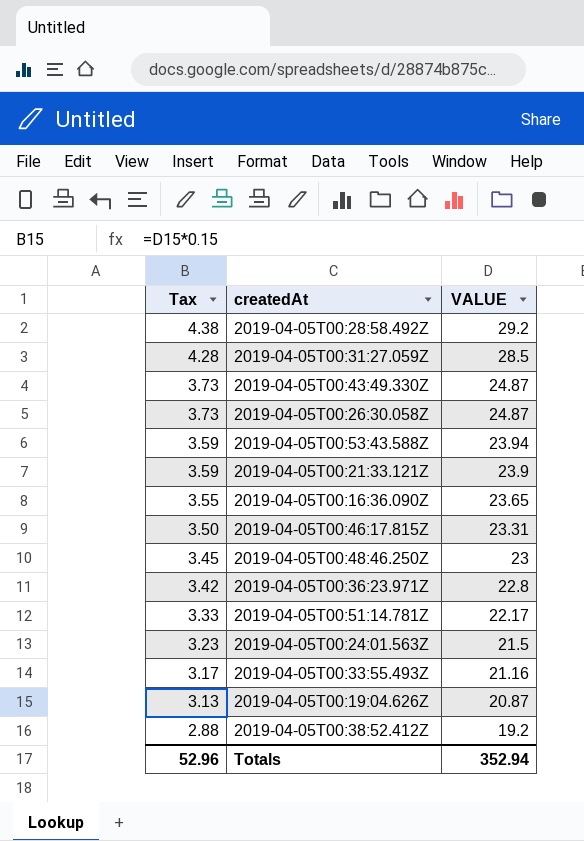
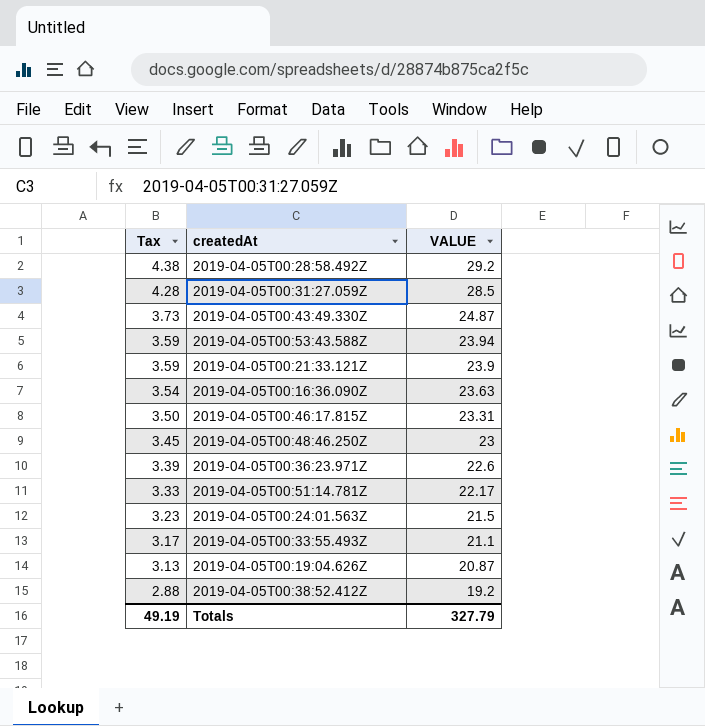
row 2019-04-05T00:26:30.058Z: 3.73 | 24.87 -> none
2019-04-05T00:16:36.090Z | Tax: 3.55 -> 3.54
2019-04-05T00:16:36.090Z | VALUE: 23.65 -> 23.63
2019-04-05T00:36:23.971Z | Tax: 3.42 -> 3.39
2019-04-05T00:36:23.971Z | VALUE: 22.8 -> 22.6
2019-04-05T00:33:55.493Z | VALUE: 21.16 -> 21.1
Totals | Tax: 52.96 -> 49.19
Totals | VALUE: 352.94 -> 327.79

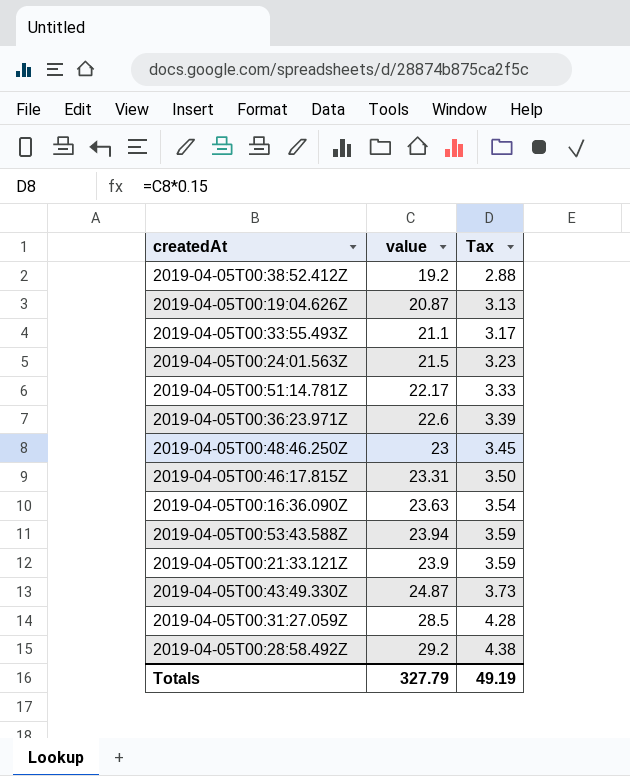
row order: Tax descending -> Tax ascending
column name: VALUE -> value
column Tax | position: 1 -> 3

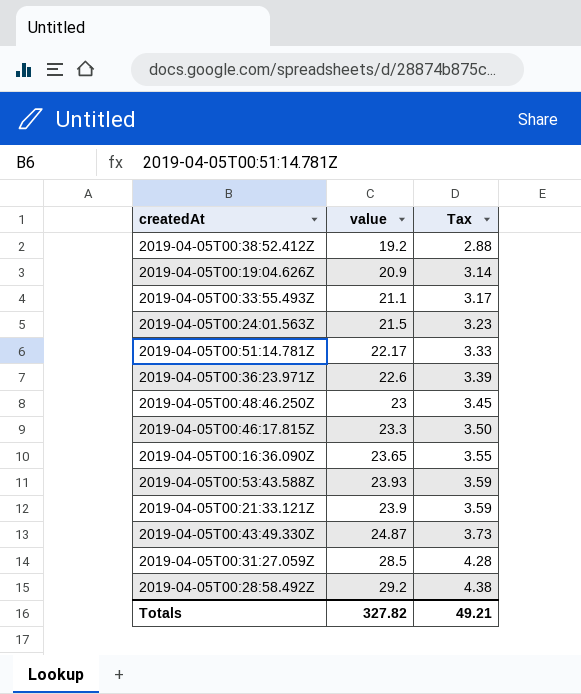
2019-04-05T00:19:04.626Z | value: 20.87 -> 20.9
2019-04-05T00:19:04.626Z | Tax: 3.13 -> 3.14
2019-04-05T00:46:17.815Z | value: 23.31 -> 23.3
2019-04-05T00:16:36.090Z | value: 23.63 -> 23.65
2019-04-05T00:16:36.090Z | Tax: 3.54 -> 3.55
2019-04-05T00:53:43.588Z | value: 23.94 -> 23.93
Totals | value: 327.79 -> 327.82
Totals | Tax: 49.19 -> 49.21

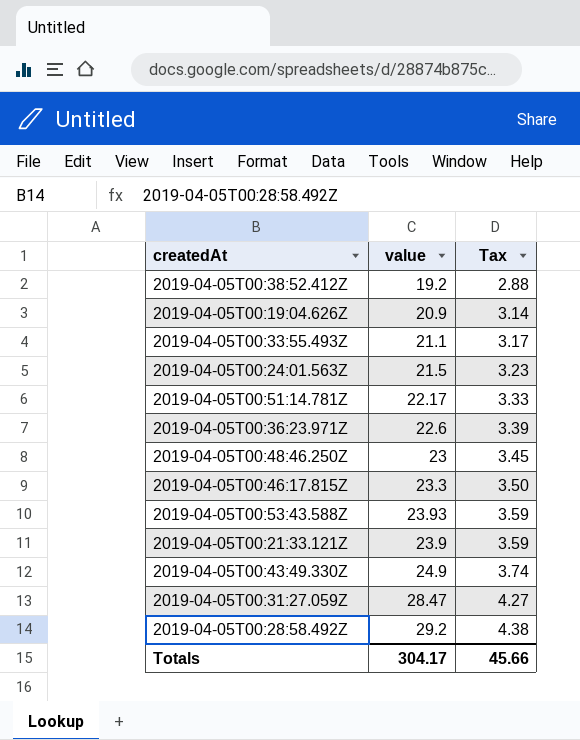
row 2019-04-05T00:16:36.090Z: 23.65 | 3.55 -> none
2019-04-05T00:43:49.330Z | value: 24.87 -> 24.9
2019-04-05T00:43:49.330Z | Tax: 3.73 -> 3.74
2019-04-05T00:31:27.059Z | value: 28.5 -> 28.47
2019-04-05T00:31:27.059Z | Tax: 4.28 -> 4.27
Totals | value: 327.82 -> 304.17
Totals | Tax: 49.21 -> 45.66

